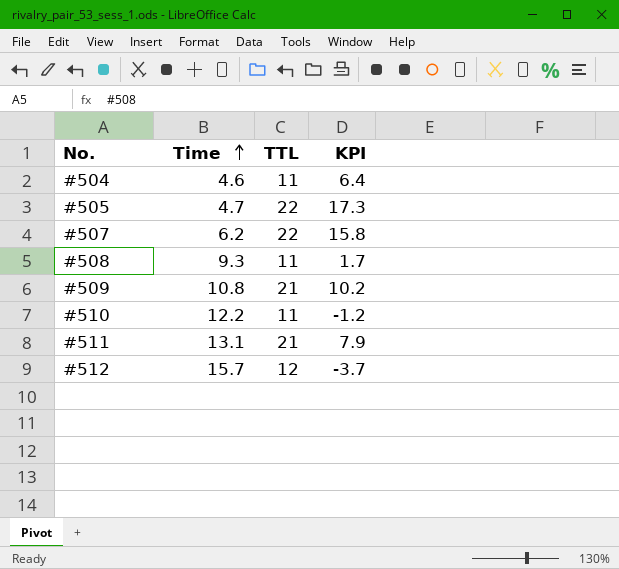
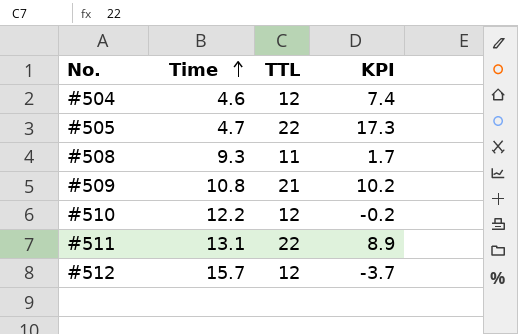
row #507: 6.2 | 22 | 15.8 -> none
#504 | TTL: 11 -> 12
#504 | KPI: 6.4 -> 7.4
#510 | TTL: 11 -> 12
#510 | KPI: -1.2 -> -0.2
#511 | TTL: 21 -> 22
#511 | KPI: 7.9 -> 8.9

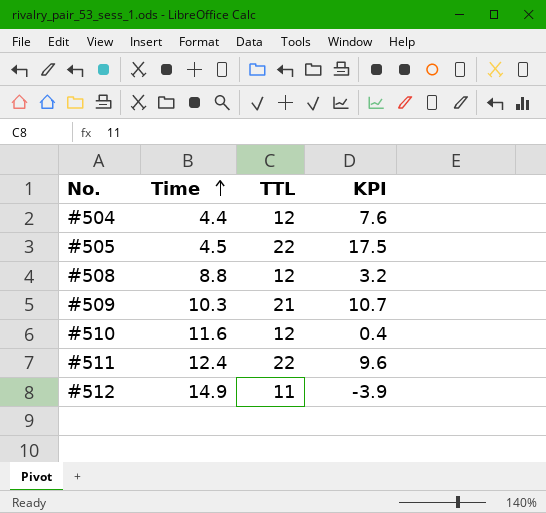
#504 | Time: 4.6 -> 4.4
#504 | KPI: 7.4 -> 7.6
#505 | Time: 4.7 -> 4.5
#505 | KPI: 17.3 -> 17.5
#508 | Time: 9.3 -> 8.8
#508 | TTL: 11 -> 12
#508 | KPI: 1.7 -> 3.2
#509 | Time: 10.8 -> 10.3
#509 | KPI: 10.2 -> 10.7
#510 | Time: 12.2 -> 11.6
#510 | KPI: -0.2 -> 0.4
#511 | Time: 13.1 -> 12.4
#511 | KPI: 8.9 -> 9.6
#512 | Time: 15.7 -> 14.9
#512 | TTL: 12 -> 11
#512 | KPI: -3.7 -> -3.9

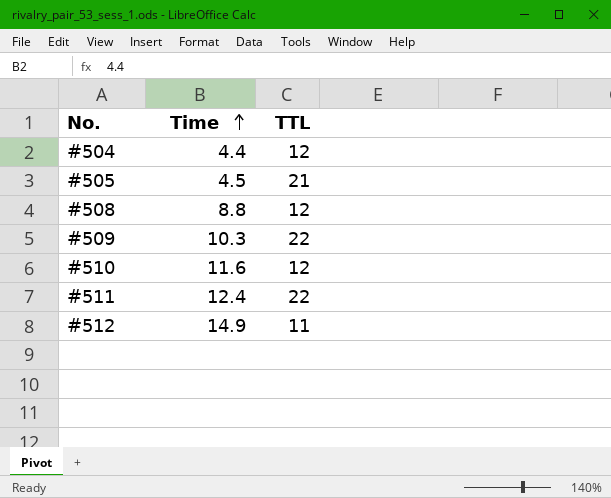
column KPI | formula: [TTL] - [Time] -> none
#505 | TTL: 22 -> 21
#509 | TTL: 21 -> 22

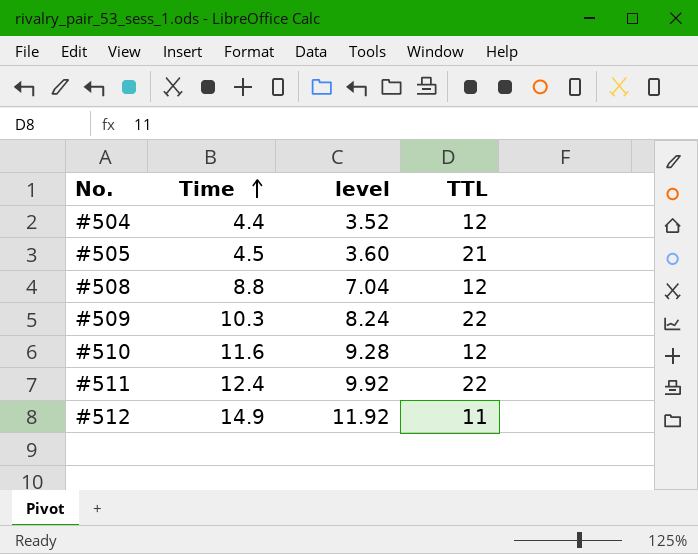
column level | formula: none -> [Time] * 0.8

